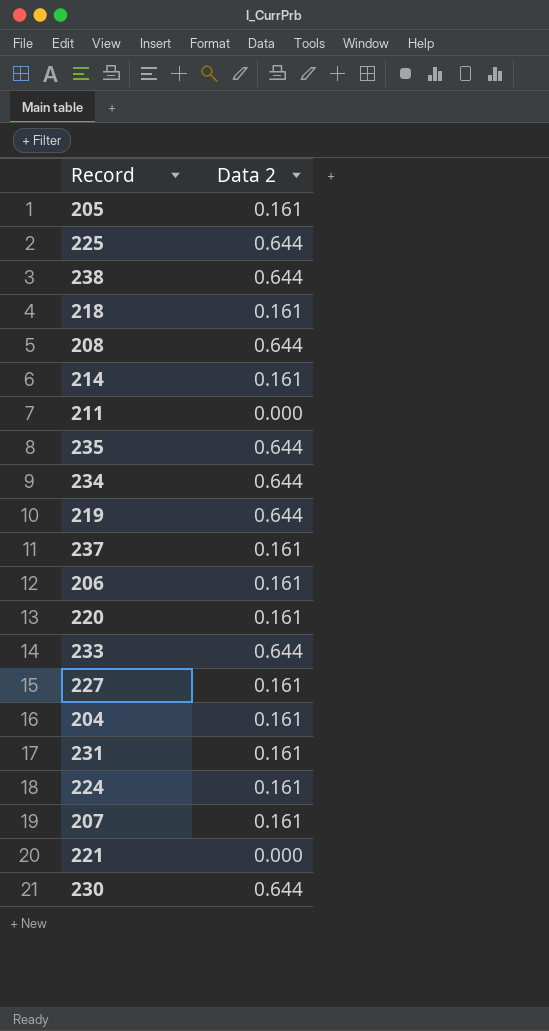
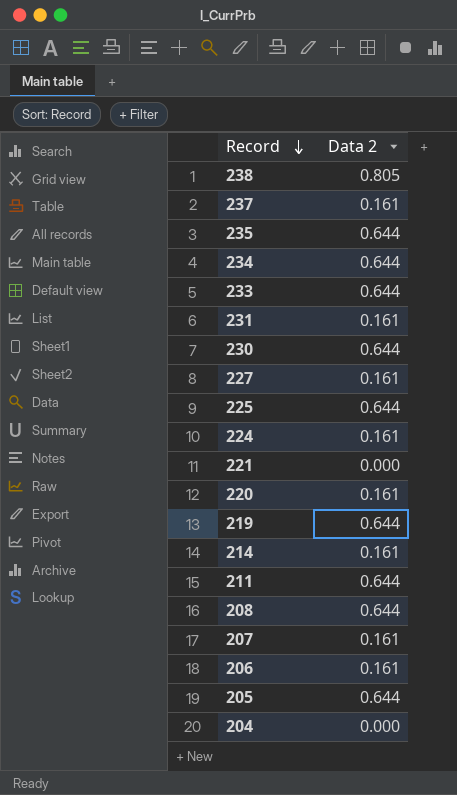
row order: none -> Record descending
row 218: 0.161 -> none
238 | Data 2: 0.644 -> 0.805
211 | Data 2: 0.000 -> 0.644
205 | Data 2: 0.161 -> 0.644
204 | Data 2: 0.161 -> 0.000

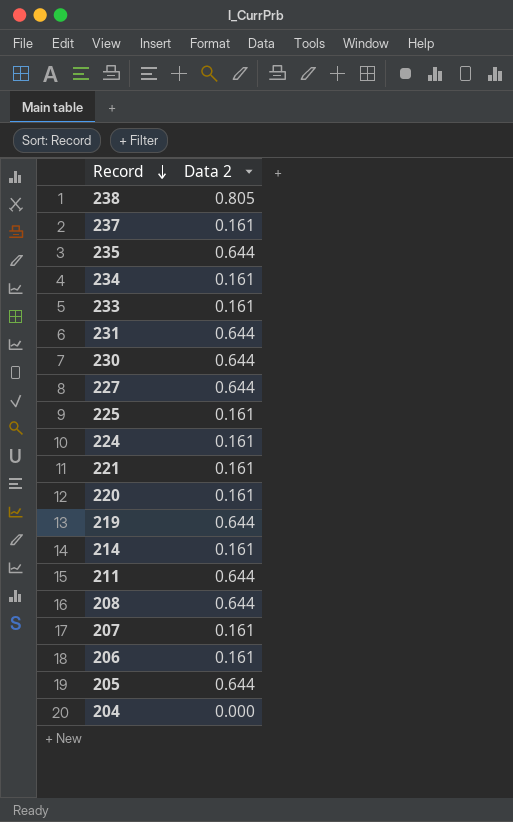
234 | Data 2: 0.644 -> 0.161
233 | Data 2: 0.644 -> 0.161
231 | Data 2: 0.161 -> 0.644
227 | Data 2: 0.161 -> 0.644
225 | Data 2: 0.644 -> 0.161
221 | Data 2: 0.000 -> 0.161

